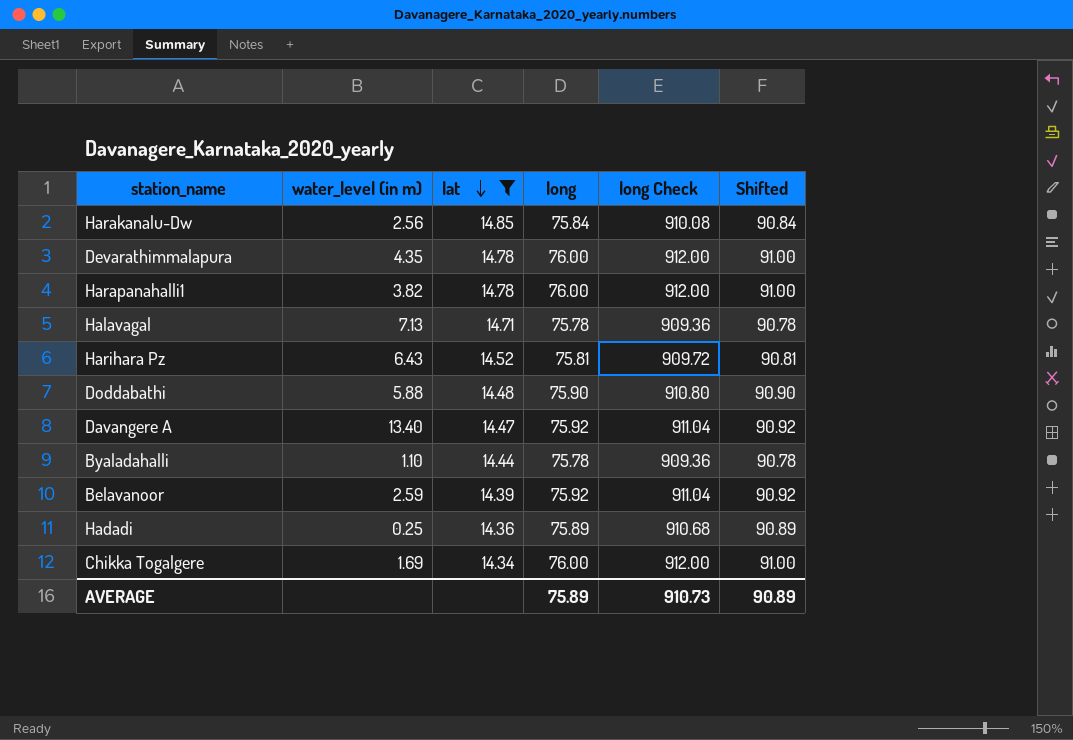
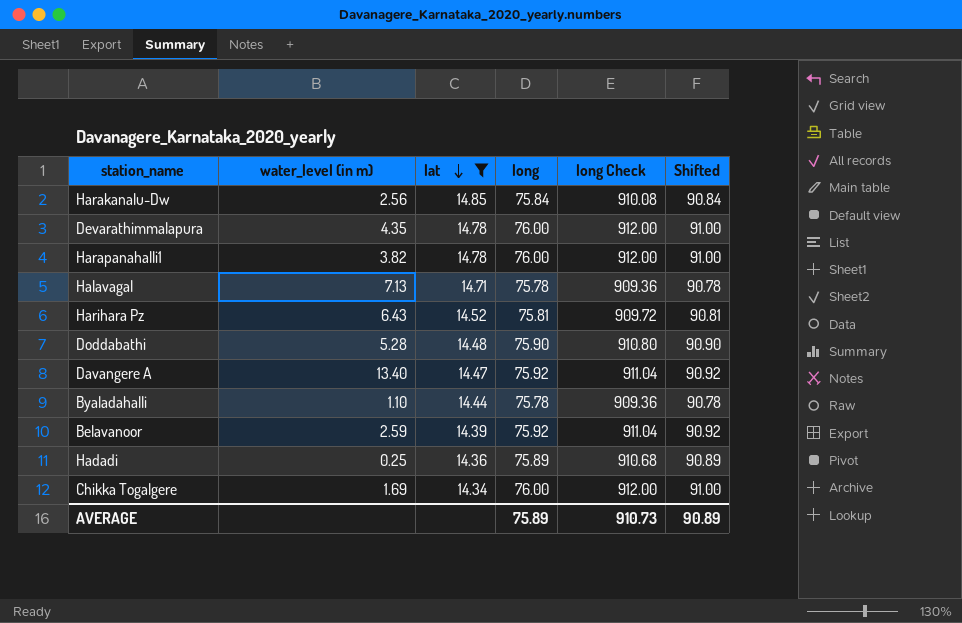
Doddabathi | water_level (in m): 5.88 -> 5.28

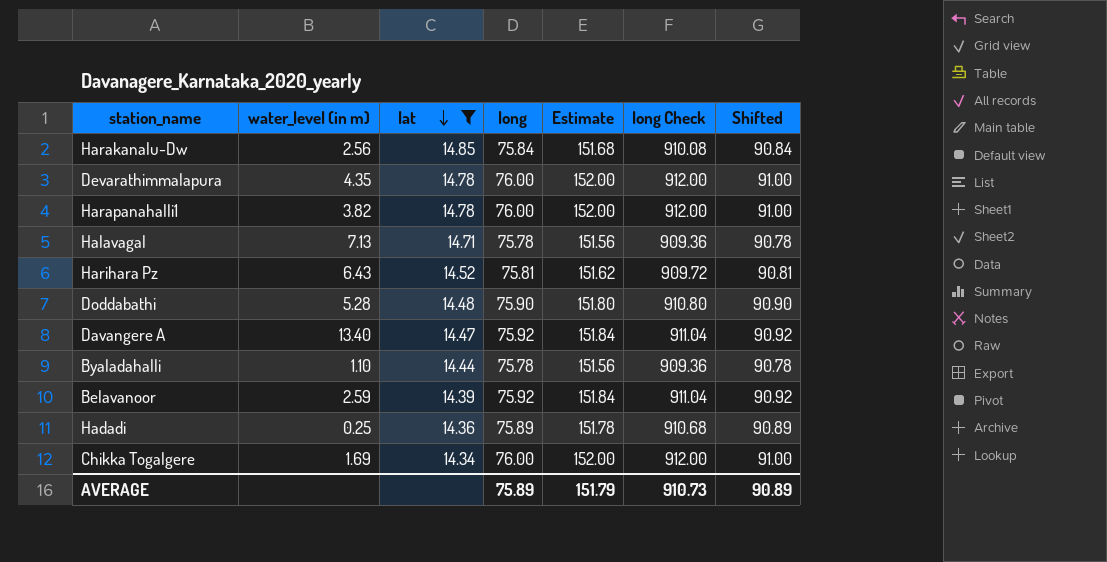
column Estimate | formula: none -> [long] * 2

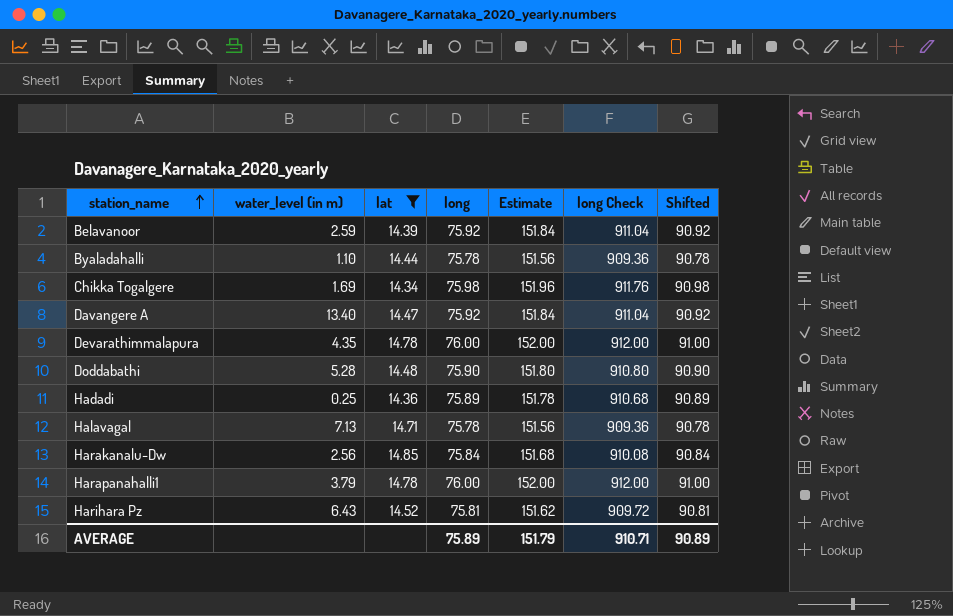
row order: lat descending -> station_name ascending
Chikka Togalgere | long: 76.00 -> 75.98
Chikka Togalgere | Estimate: 152.00 -> 151.96
Chikka Togalgere | long Check: 912.00 -> 911.76
Chikka Togalgere | Shifted: 91.00 -> 90.98
Harapanahalli1 | water_level (in m): 3.82 -> 3.79
AVERAGE | long Check: 910.73 -> 910.71

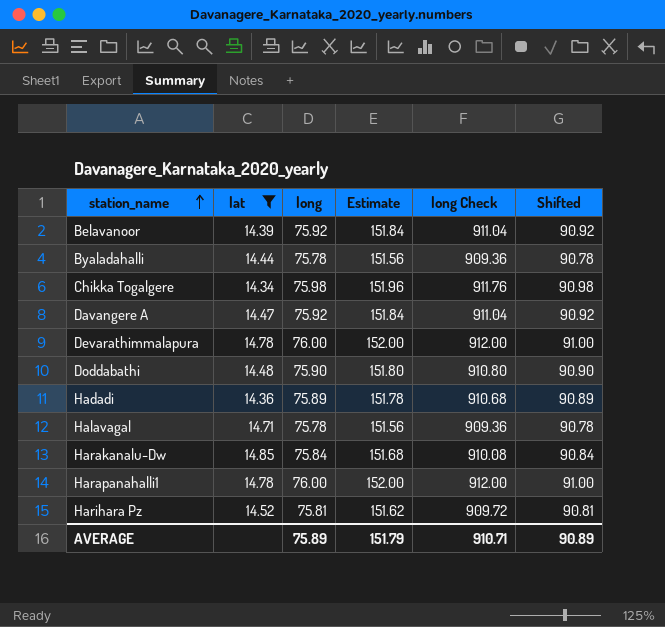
column water_level (in m) | position: 2 -> none

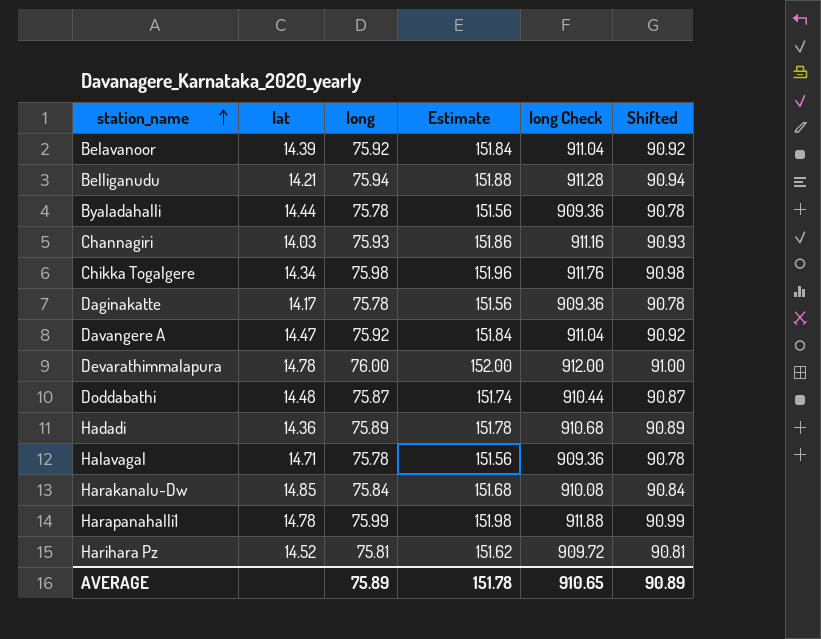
filter: lat >= 14.34 -> none
Doddabathi | long: 75.90 -> 75.87
Doddabathi | Estimate: 151.80 -> 151.74
Doddabathi | long Check: 910.80 -> 910.44
Doddabathi | Shifted: 90.90 -> 90.87
Harapanahalli1 | long: 76.00 -> 75.99
Harapanahalli1 | Estimate: 152.00 -> 151.98
Harapanahalli1 | long Check: 912.00 -> 911.88
Harapanahalli1 | Shifted: 91.00 -> 90.99
AVERAGE | Estimate: 151.79 -> 151.78
AVERAGE | long Check: 910.71 -> 910.65

